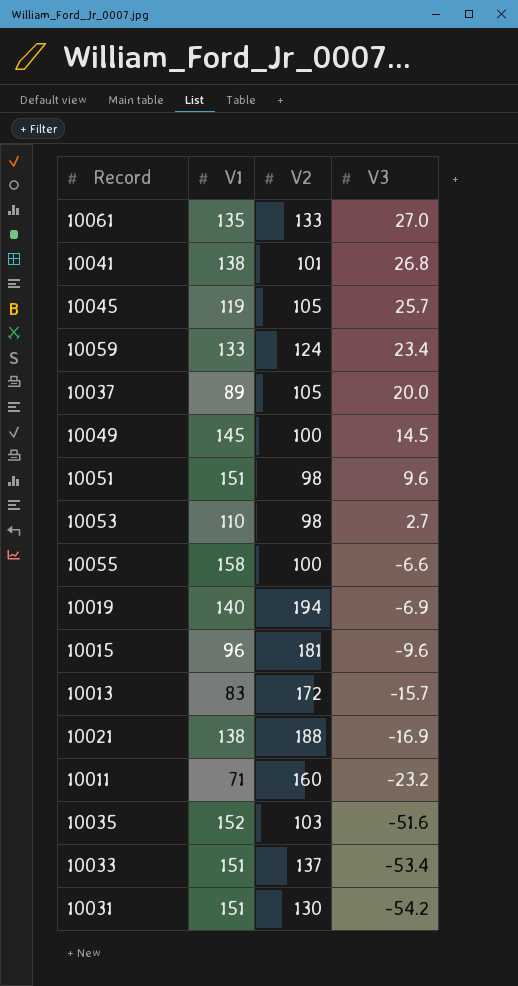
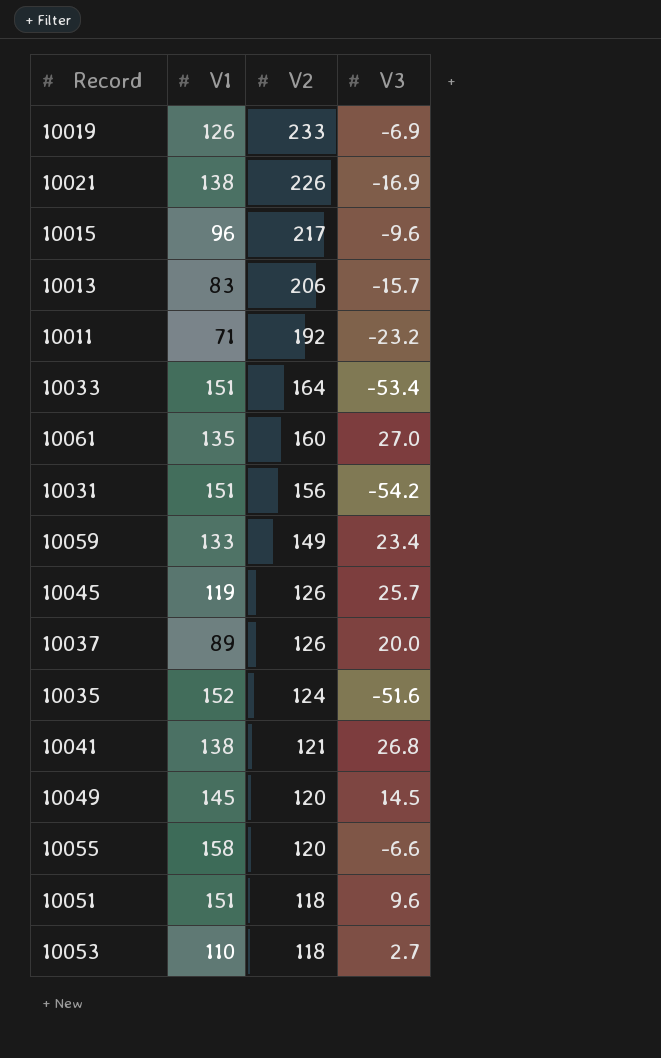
row order: V3 descending -> V2 descending
10019 | V1: 140 -> 126
10019 | V2: 194 -> 233
10021 | V2: 188 -> 226
10015 | V2: 181 -> 217
10013 | V2: 172 -> 206
10011 | V2: 160 -> 192
10033 | V2: 137 -> 164
10061 | V2: 133 -> 160
10031 | V2: 130 -> 156
10059 | V2: 124 -> 149
10045 | V2: 105 -> 126
10037 | V2: 105 -> 126
10035 | V2: 103 -> 124
10041 | V2: 101 -> 121
10049 | V2: 100 -> 120
10055 | V2: 100 -> 120
10051 | V2: 98 -> 118
10053 | V2: 98 -> 118

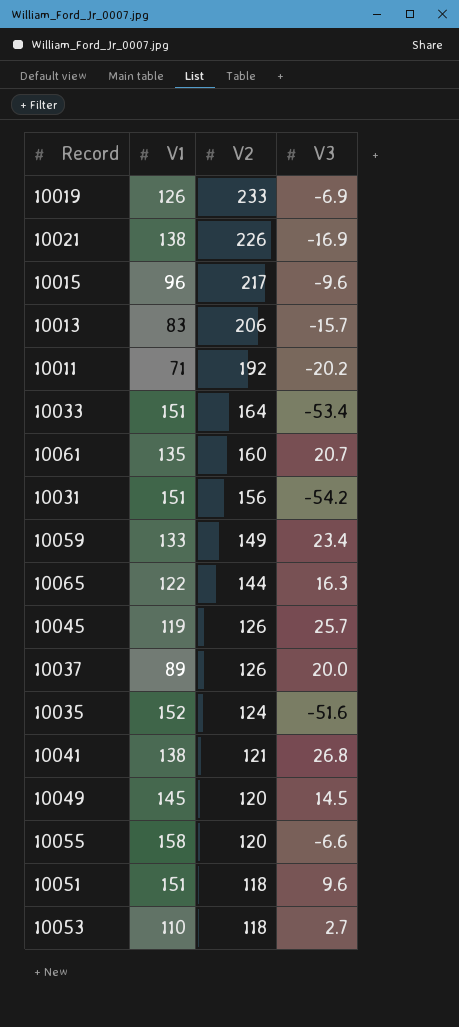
10011 | V3: -23.2 -> -20.2
10061 | V3: 27.0 -> 20.7
row 10065: none -> 122 | 144 | 16.3

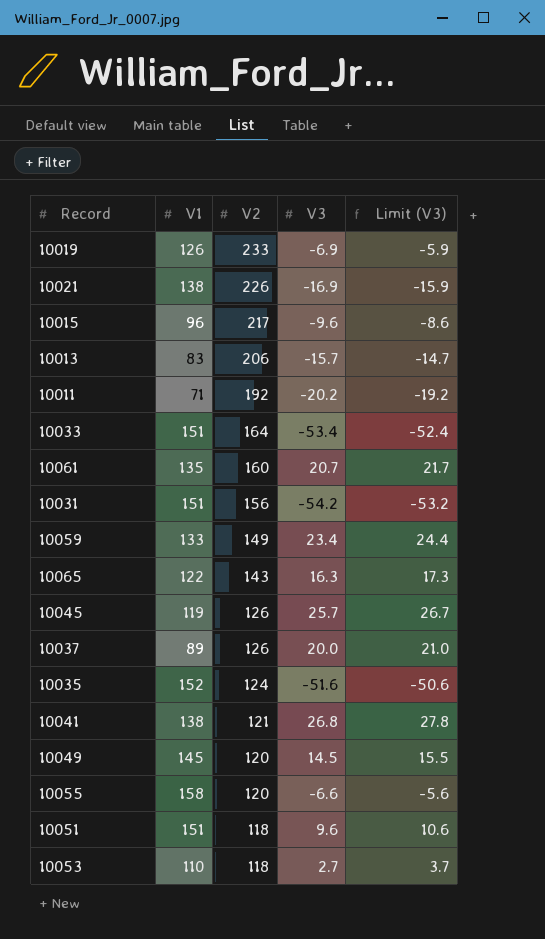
column Limit (V3) | formula: none -> [V3] + 1
10065 | V2: 144 -> 143

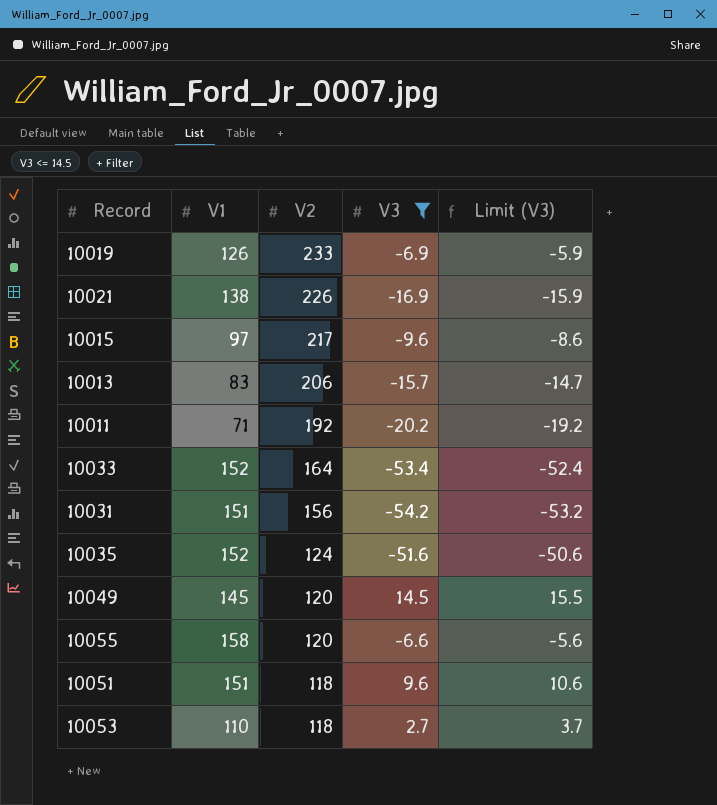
filter: none -> V3 <= 14.5
10015 | V1: 96 -> 97
10033 | V1: 151 -> 152

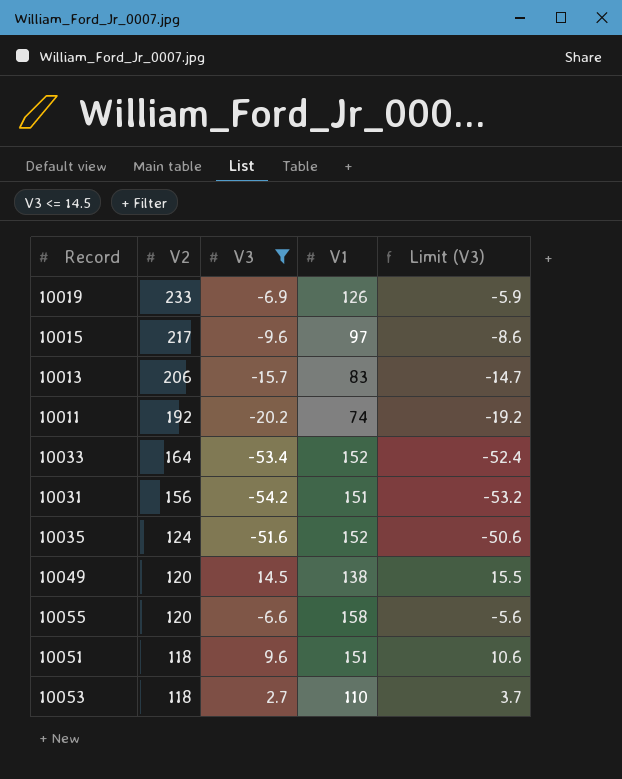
column V1 | position: 2 -> 4
row 10021: 138 | 226 | -16.9 | -15.9 -> none
10011 | V1: 71 -> 74
10049 | V1: 145 -> 138

